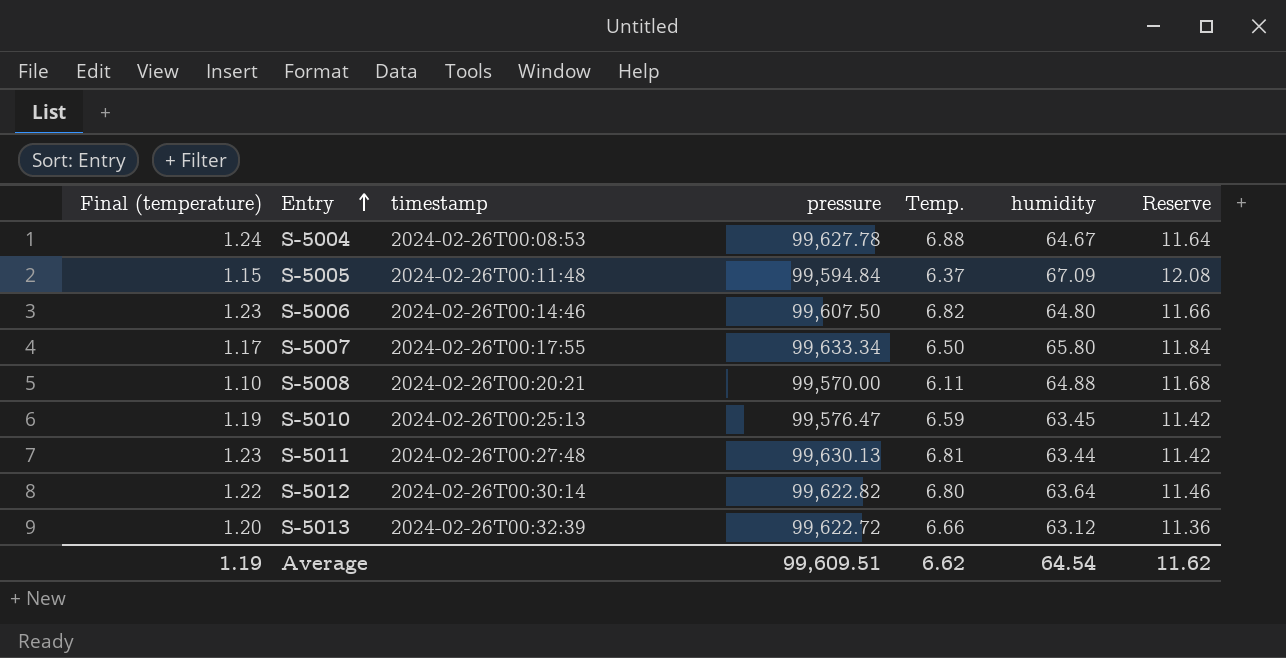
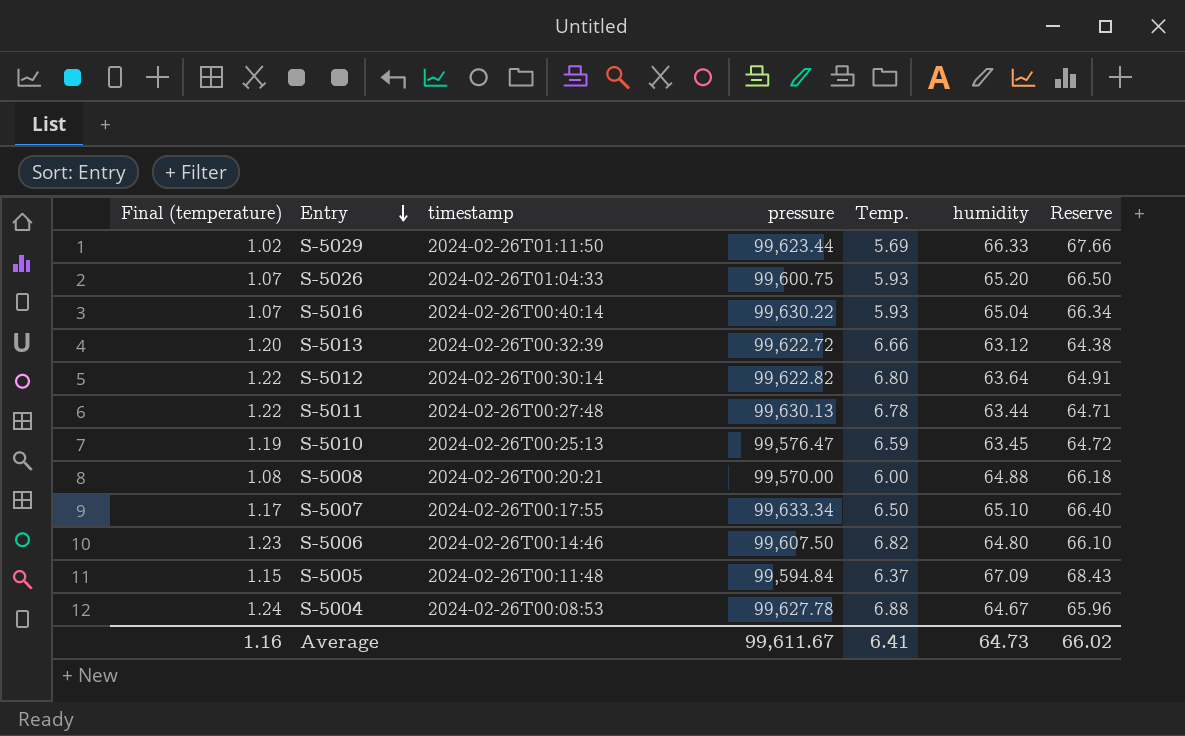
row order: Entry ascending -> Entry descending
column Reserve | formula: [humidity] * 0.18 -> [humidity] * 1.02
row S-5029: none -> 1.02 | 2024-02-26T01:11:50 | 99,623.44 | 5.69 | 66.33 | 67.66
row S-5026: none -> 1.07 | 2024-02-26T01:04:33 | 99,600.75 | 5.93 | 65.20 | 66.50
row S-5016: none -> 1.07 | 2024-02-26T00:40:14 | 99,630.22 | 5.93 | 65.04 | 66.34
S-5011 | Final (temperature): 1.23 -> 1.22
S-5011 | Temp.: 6.81 -> 6.78
S-5008 | Final (temperature): 1.10 -> 1.08
S-5008 | Temp.: 6.11 -> 6.00
S-5007 | humidity: 65.80 -> 65.10
Average | Final (temperature): 1.19 -> 1.16
Average | pressure: 99,609.51 -> 99,611.67
Average | Temp.: 6.62 -> 6.41
Average | humidity: 64.54 -> 64.73
Average | Reserve: 11.62 -> 66.02

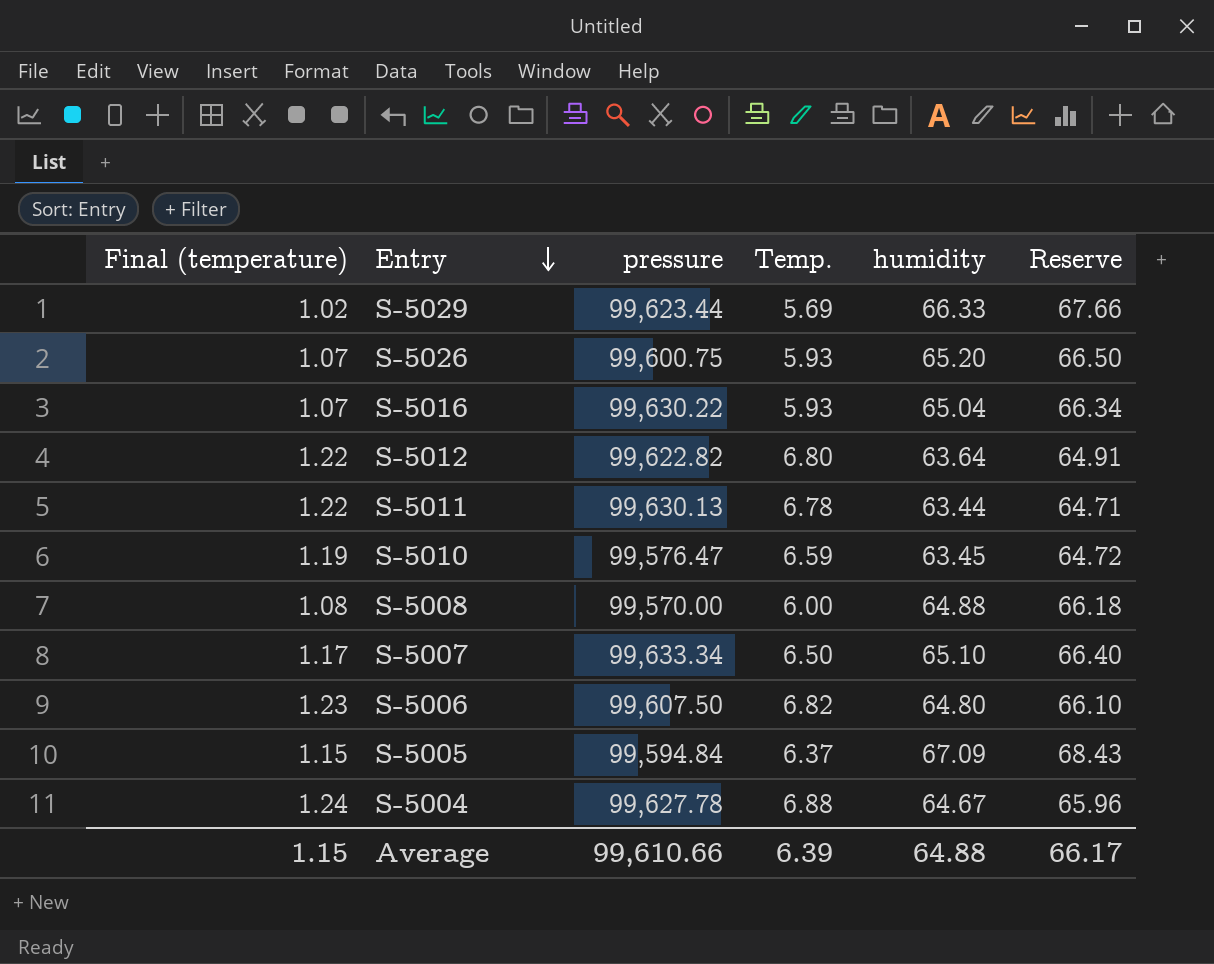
column timestamp | position: 3 -> none
row S-5013: 1.20 | 2024-02-26T00:32:39 | 99,622.72 | 6.66 | 63.12 | 64.38 -> none
Average | Final (temperature): 1.16 -> 1.15
Average | pressure: 99,611.67 -> 99,610.66
Average | Temp.: 6.41 -> 6.39
Average | humidity: 64.73 -> 64.88
Average | Reserve: 66.02 -> 66.17

